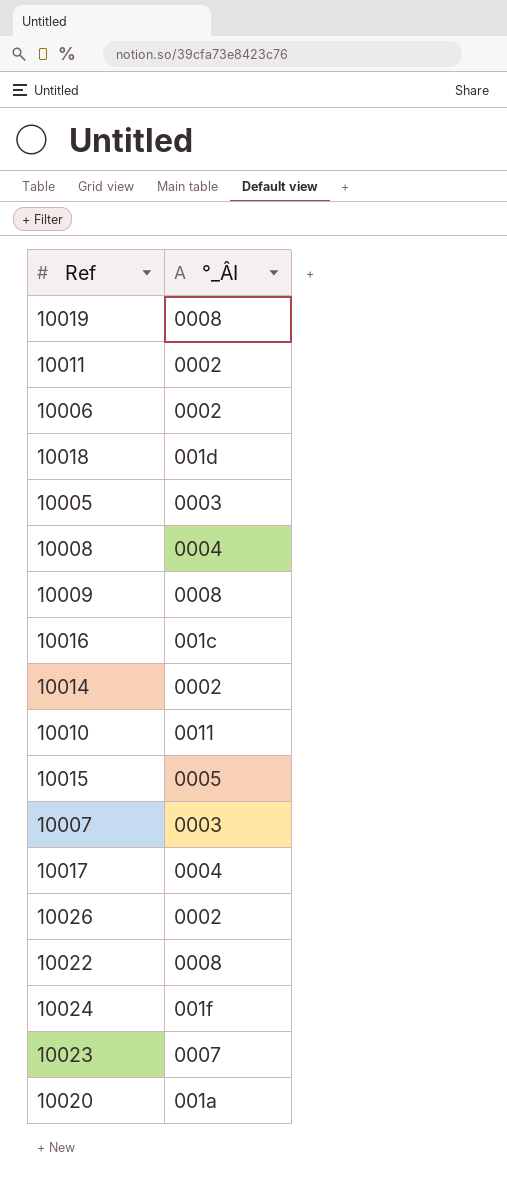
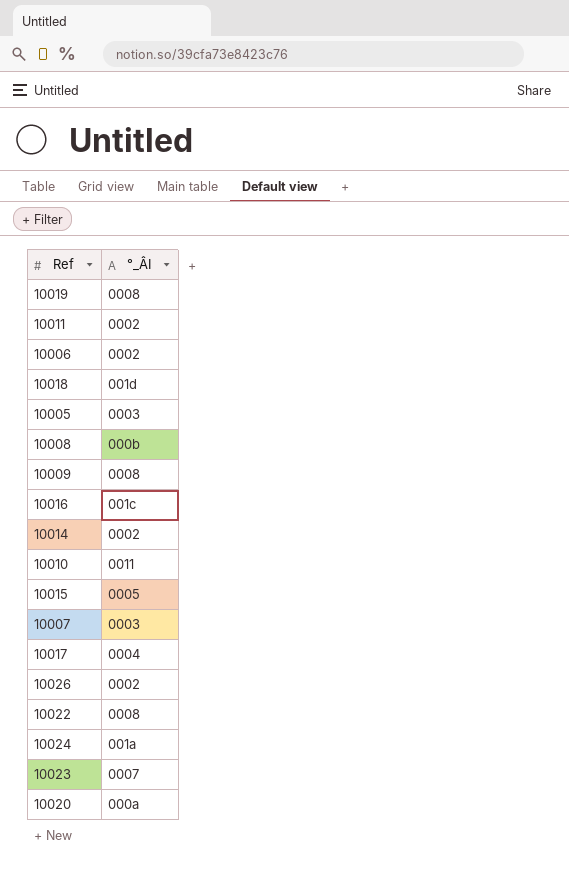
10008 | °_ÂI: 0004 -> 000b
10024 | °_ÂI: 001f -> 001a
10020 | °_ÂI: 001a -> 000a

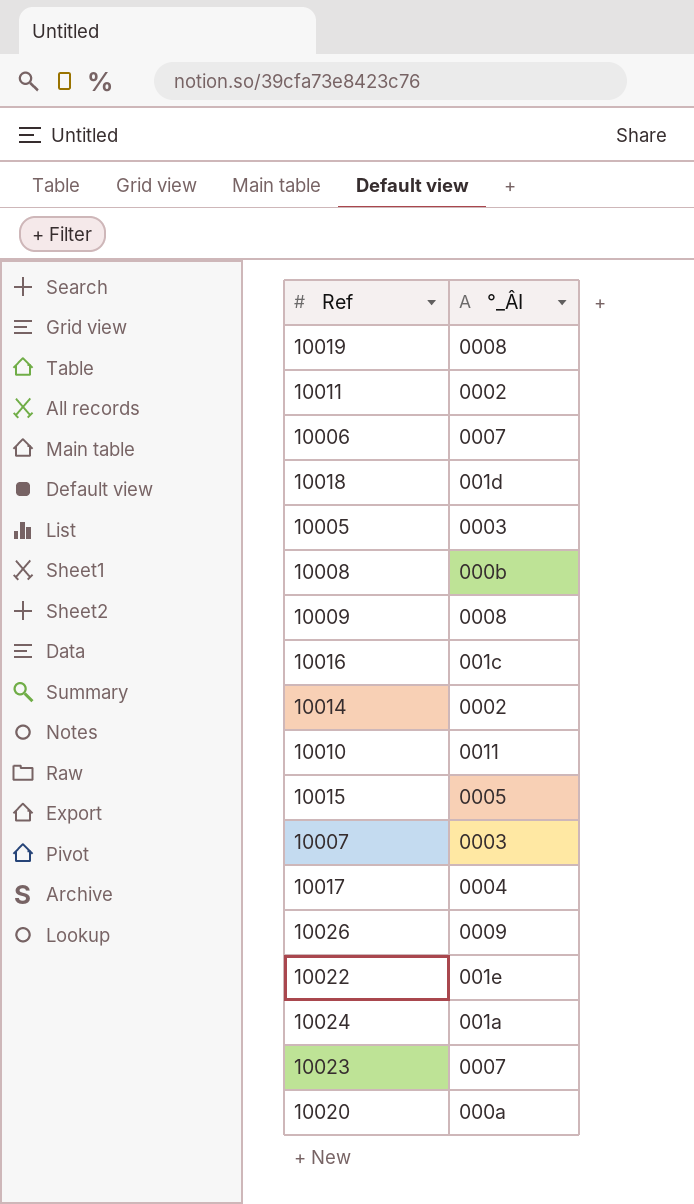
10006 | °_ÂI: 0002 -> 0007
10026 | °_ÂI: 0002 -> 0009
10022 | °_ÂI: 0008 -> 001e

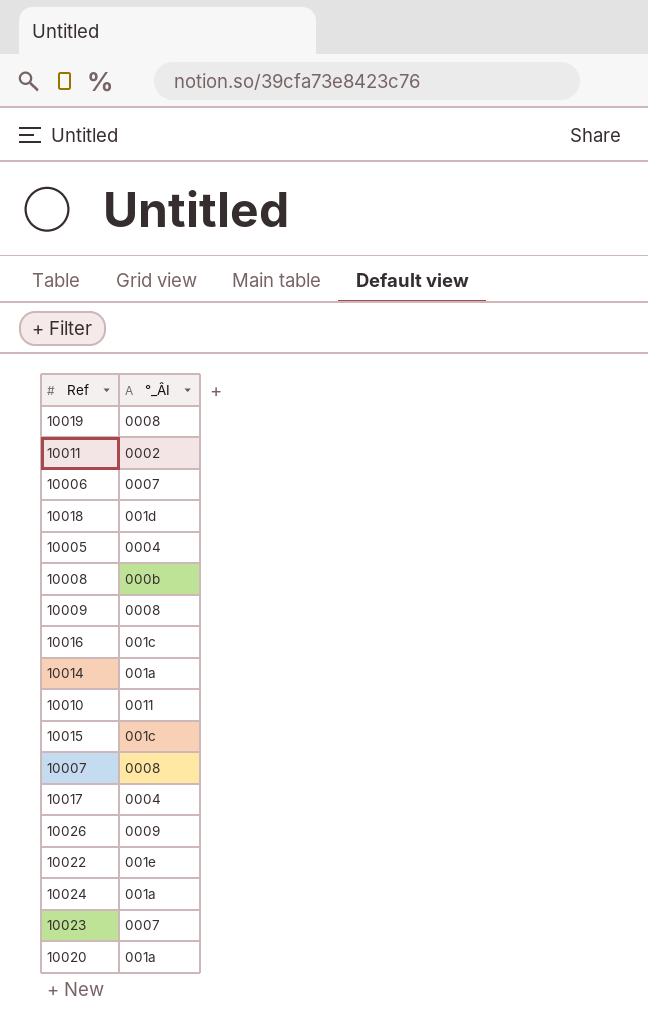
10005 | °_ÂI: 0003 -> 0004
10014 | °_ÂI: 0002 -> 001a
10015 | °_ÂI: 0005 -> 001c
10007 | °_ÂI: 0003 -> 0008
10020 | °_ÂI: 000a -> 001a

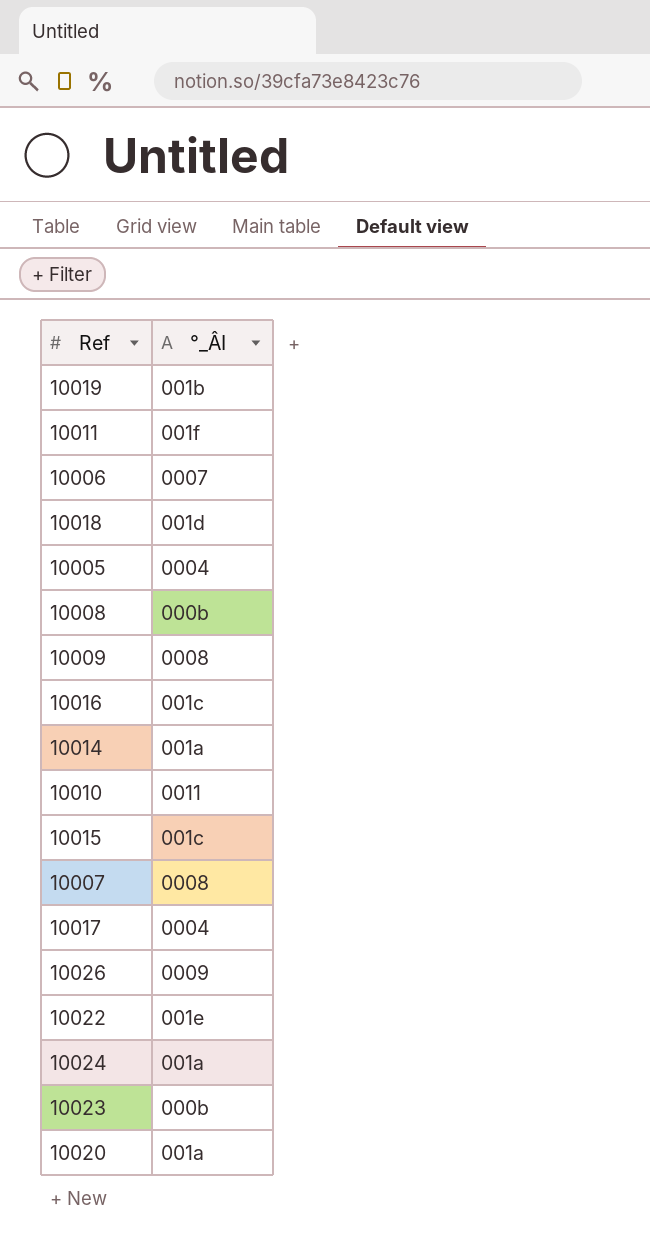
10019 | °_ÂI: 0008 -> 001b
10011 | °_ÂI: 0002 -> 001f
10023 | °_ÂI: 0007 -> 000b

